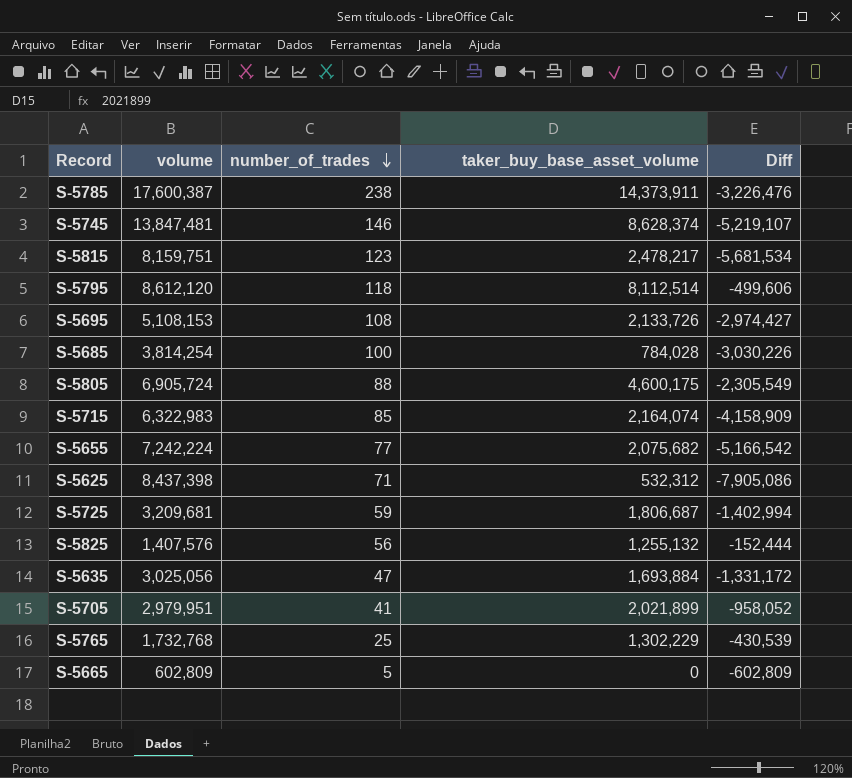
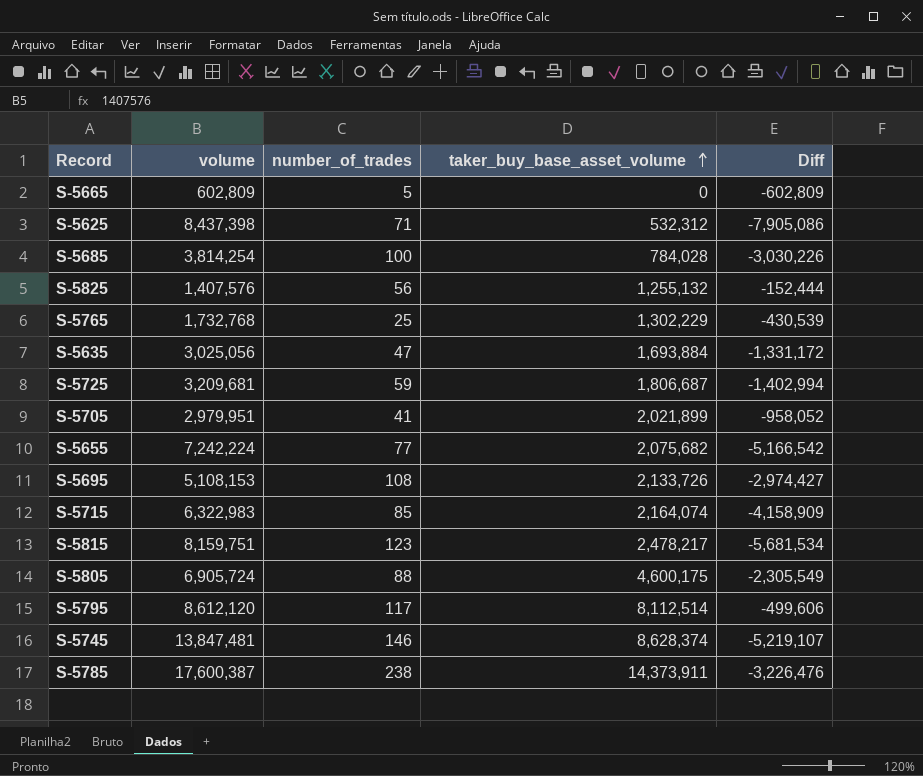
row order: number_of_trades descending -> taker_buy_base_asset_volume ascending
S-5795 | number_of_trades: 118 -> 117

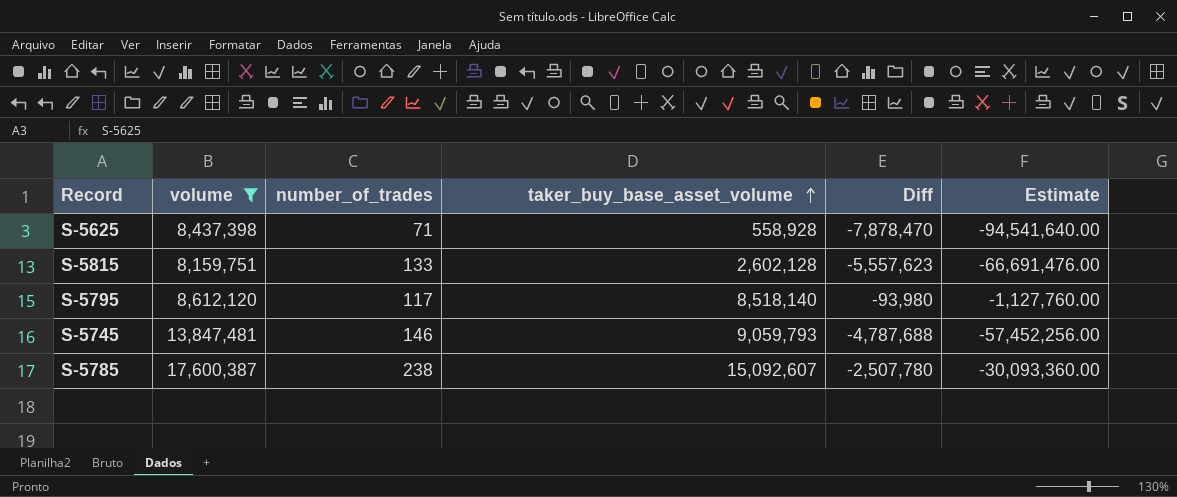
filter: none -> volume >= 8,159,751
column Estimate | formula: none -> [Diff] * 12
S-5625 | taker_buy_base_asset_volume: 532,312 -> 558,928
S-5625 | Diff: -7,905,086 -> -7,878,470
S-5815 | number_of_trades: 123 -> 133
S-5815 | taker_buy_base_asset_volume: 2,478,217 -> 2,602,128
S-5815 | Diff: -5,681,534 -> -5,557,623
S-5795 | taker_buy_base_asset_volume: 8,112,514 -> 8,518,140
S-5795 | Diff: -499,606 -> -93,980
S-5745 | taker_buy_base_asset_volume: 8,628,374 -> 9,059,793
S-5745 | Diff: -5,219,107 -> -4,787,688
S-5785 | taker_buy_base_asset_volume: 14,373,911 -> 15,092,607
S-5785 | Diff: -3,226,476 -> -2,507,780

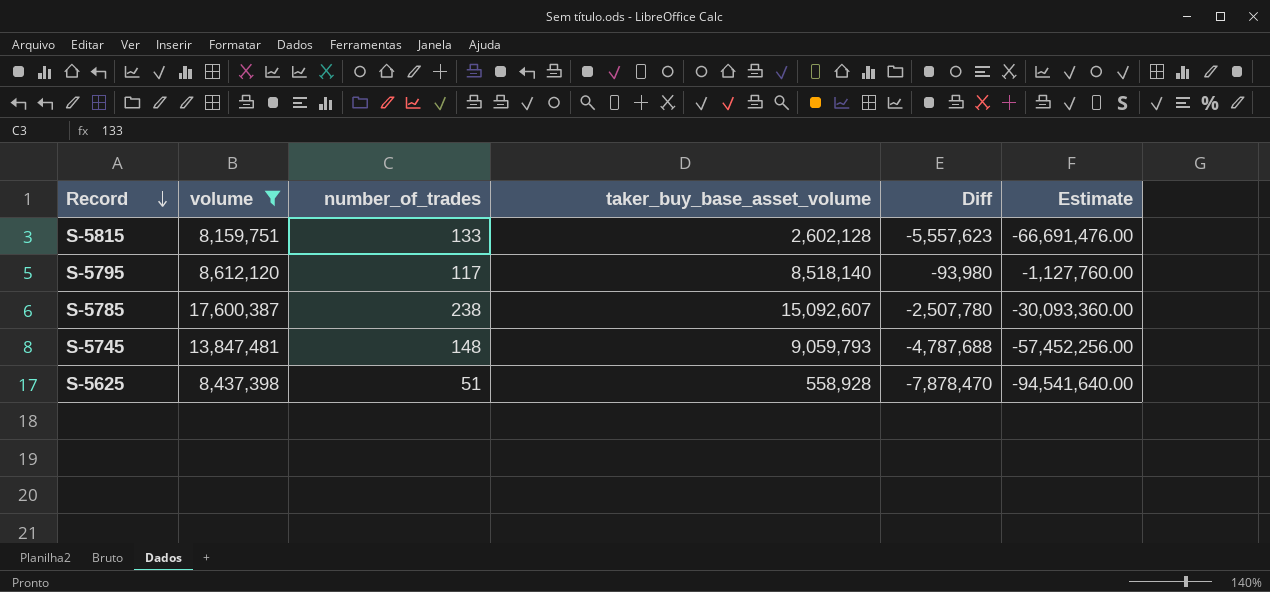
row order: taker_buy_base_asset_volume ascending -> Record descending
S-5745 | number_of_trades: 146 -> 148
S-5625 | number_of_trades: 71 -> 51

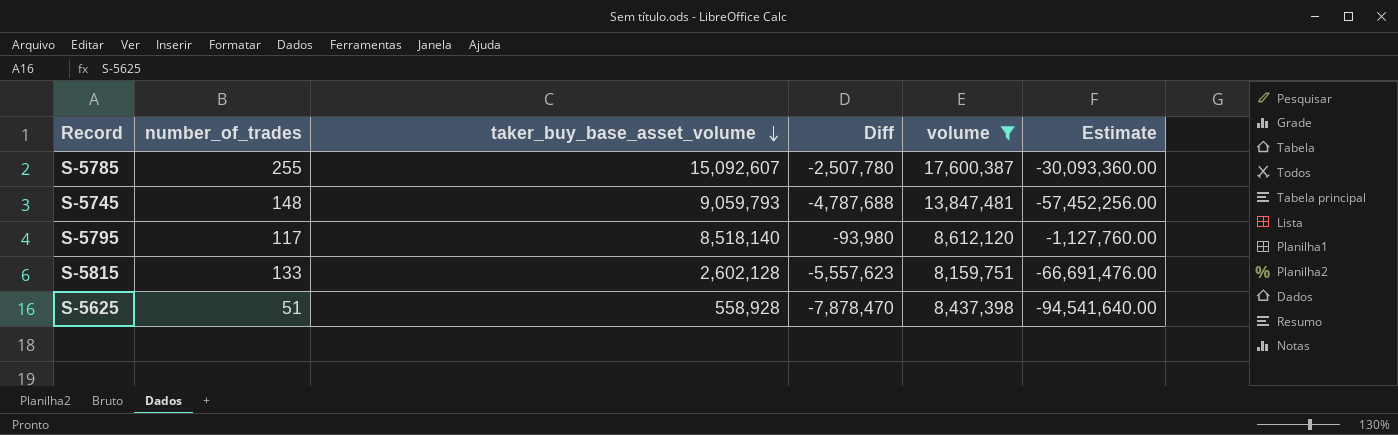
row order: Record descending -> taker_buy_base_asset_volume descending
column volume | position: 2 -> 5
S-5785 | number_of_trades: 238 -> 255

